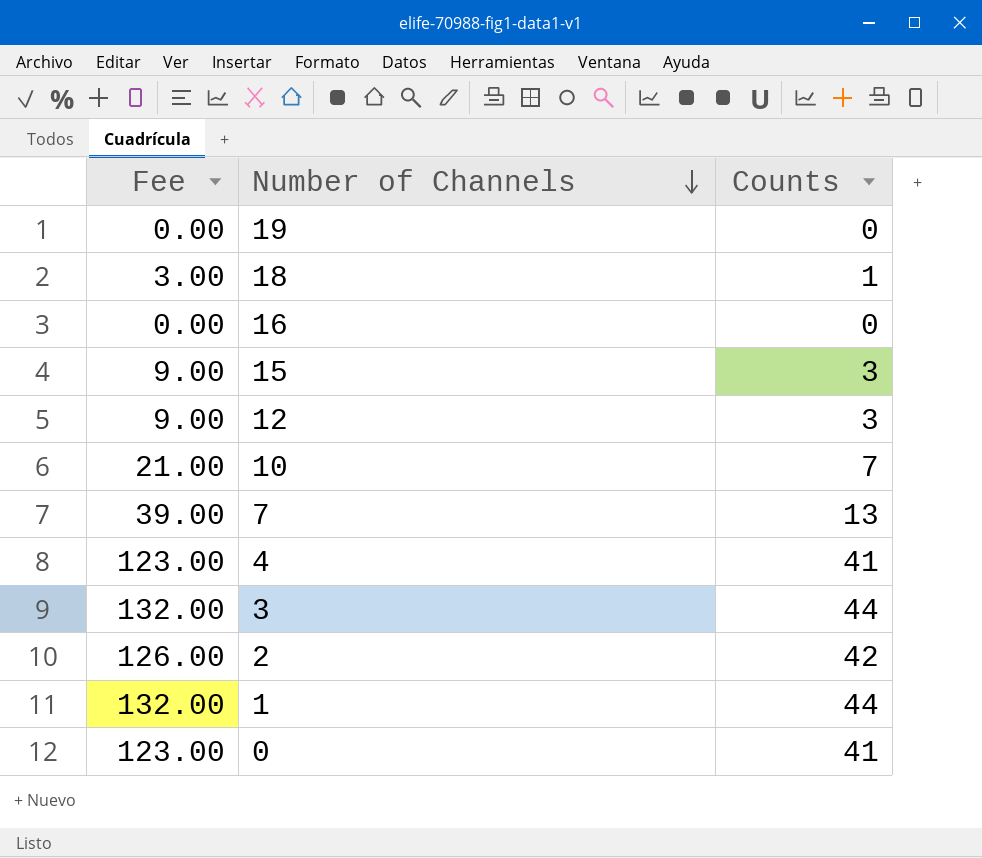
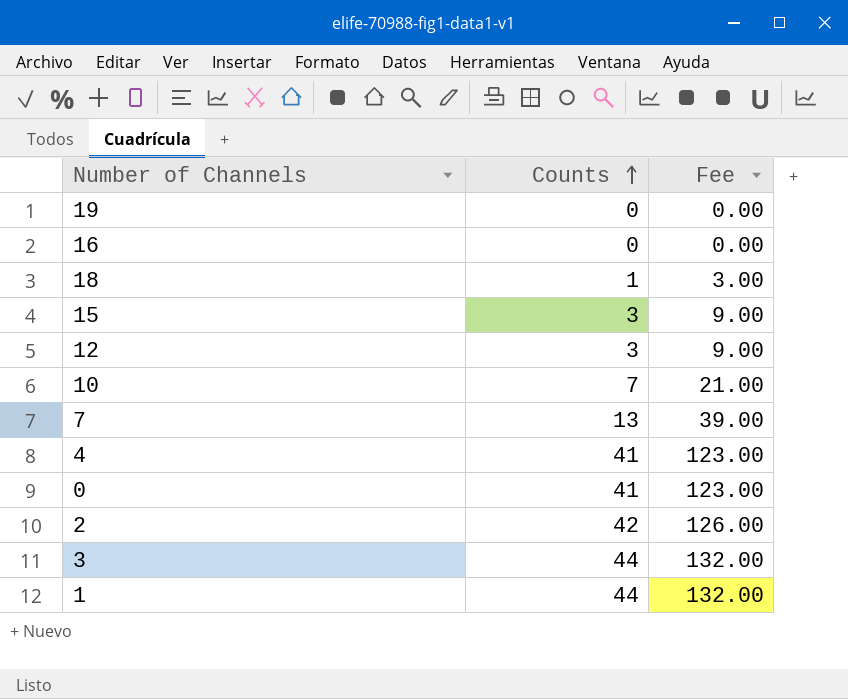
row order: Number of Channels descending -> Counts ascending
column Fee | position: 1 -> 3

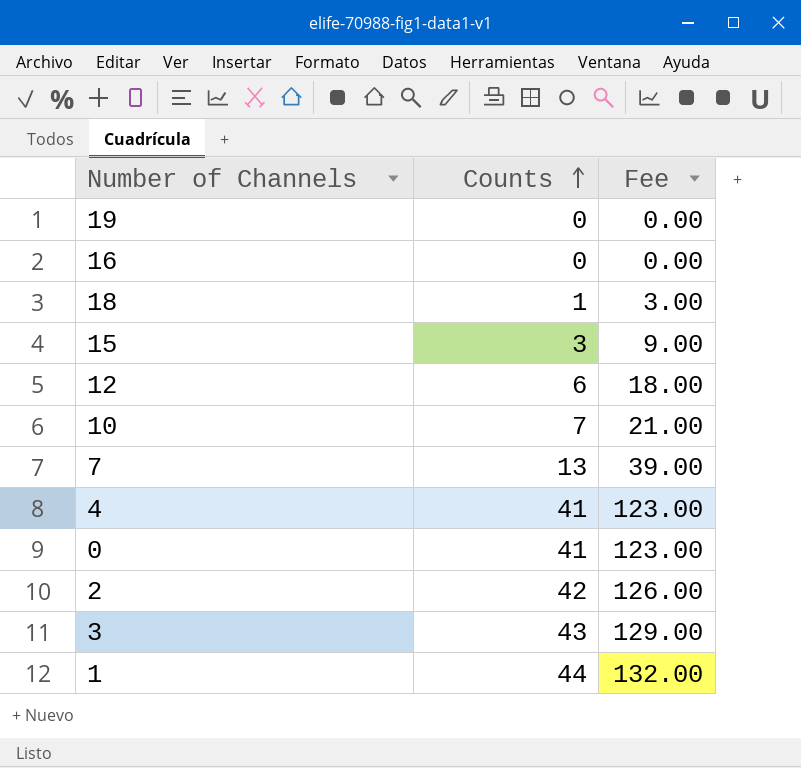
12 | Counts: 3 -> 6
12 | Fee: 9.00 -> 18.00
3 | Counts: 44 -> 43
3 | Fee: 132.00 -> 129.00

